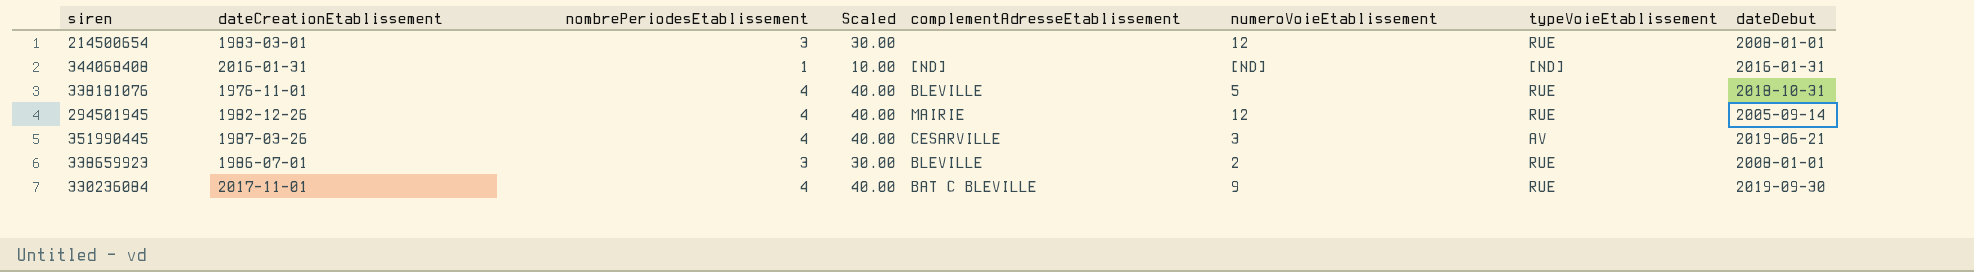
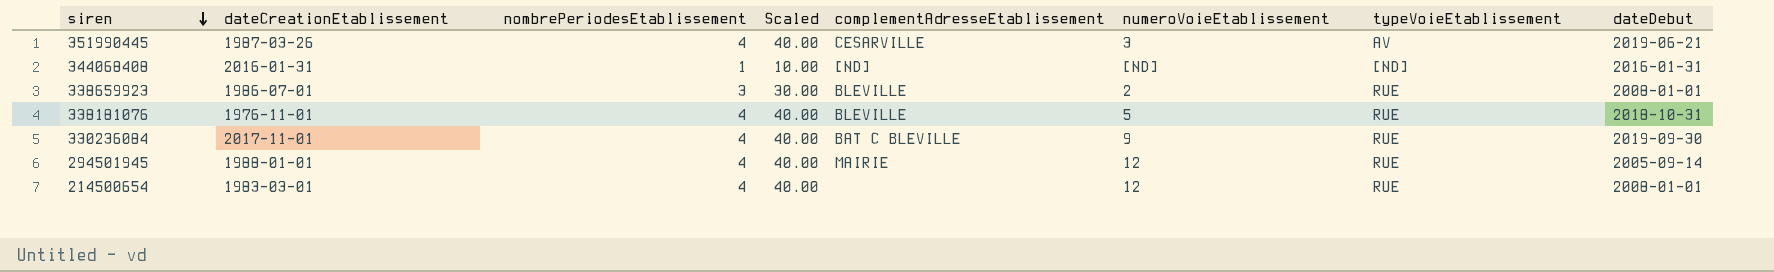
row order: none -> siren descending
294501945 | dateCreationEtablissement: 1982-12-26 -> 1988-01-01
214500654 | nombrePeriodesEtablissement: 3 -> 4
214500654 | Scaled: 30.00 -> 40.00

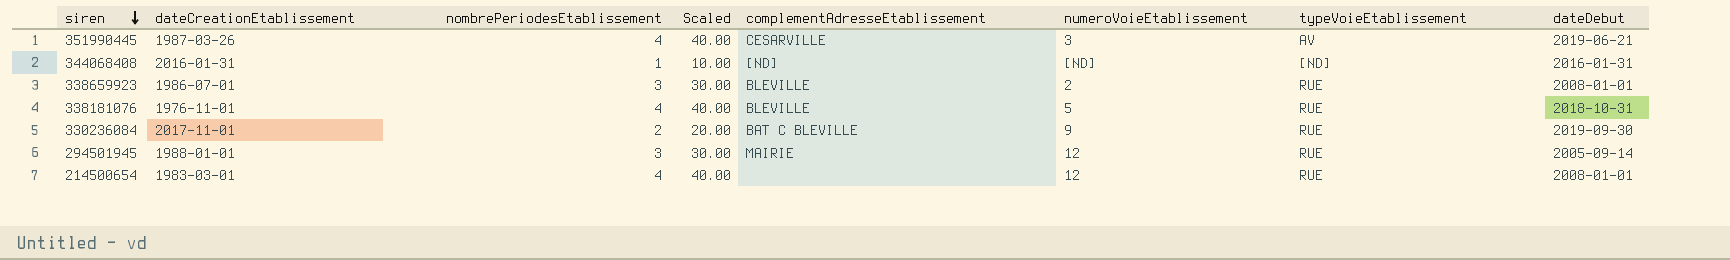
330236084 | nombrePeriodesEtablissement: 4 -> 2
330236084 | Scaled: 40.00 -> 20.00
294501945 | nombrePeriodesEtablissement: 4 -> 3
294501945 | Scaled: 40.00 -> 30.00

